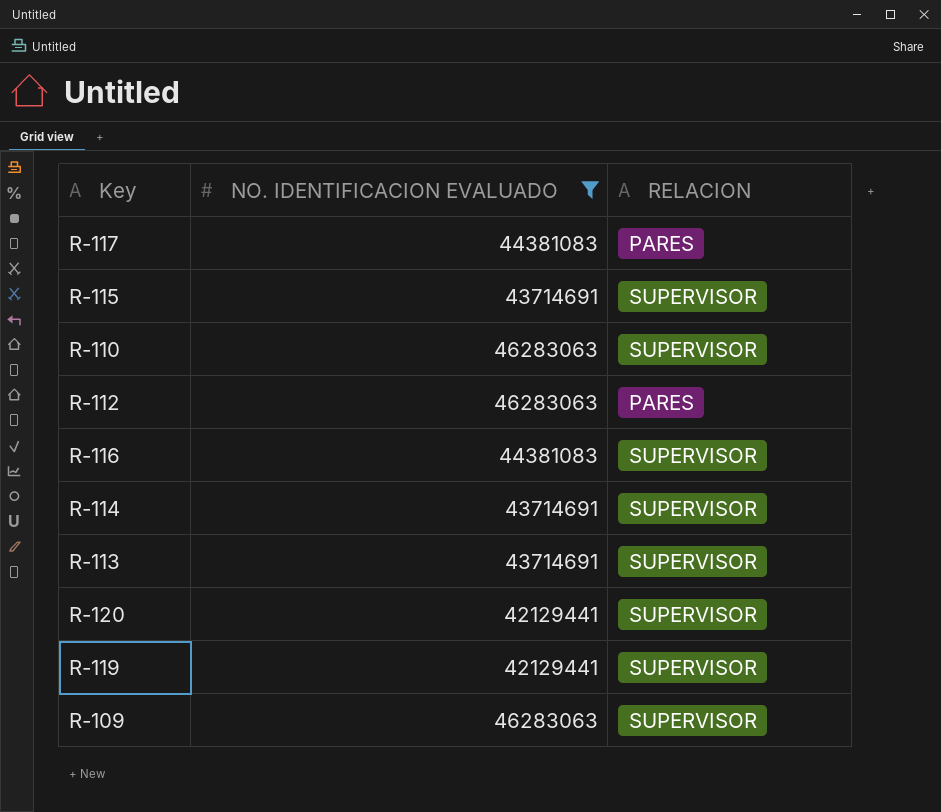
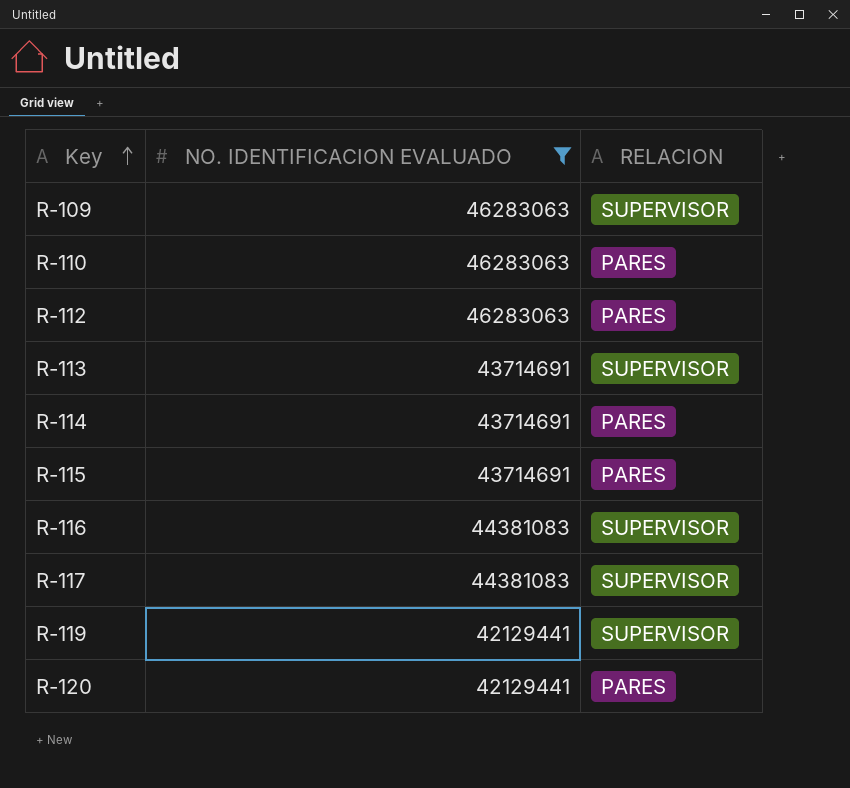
row order: none -> Key ascending
R-110 | RELACION: SUPERVISOR -> PARES
R-114 | RELACION: SUPERVISOR -> PARES
R-115 | RELACION: SUPERVISOR -> PARES
R-117 | RELACION: PARES -> SUPERVISOR
R-120 | RELACION: SUPERVISOR -> PARES

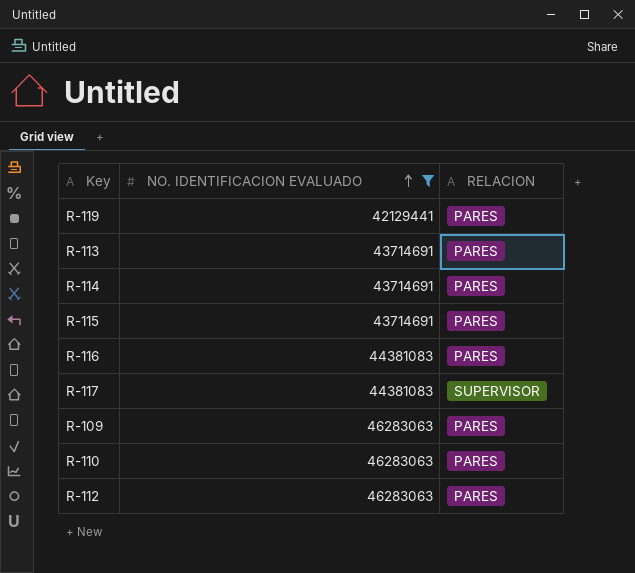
row order: Key ascending -> NO. IDENTIFICACION EVALUADO ascending
row R-120: 42129441 | PARES -> none
R-119 | RELACION: SUPERVISOR -> PARES
R-113 | RELACION: SUPERVISOR -> PARES
R-116 | RELACION: SUPERVISOR -> PARES
R-109 | RELACION: SUPERVISOR -> PARES

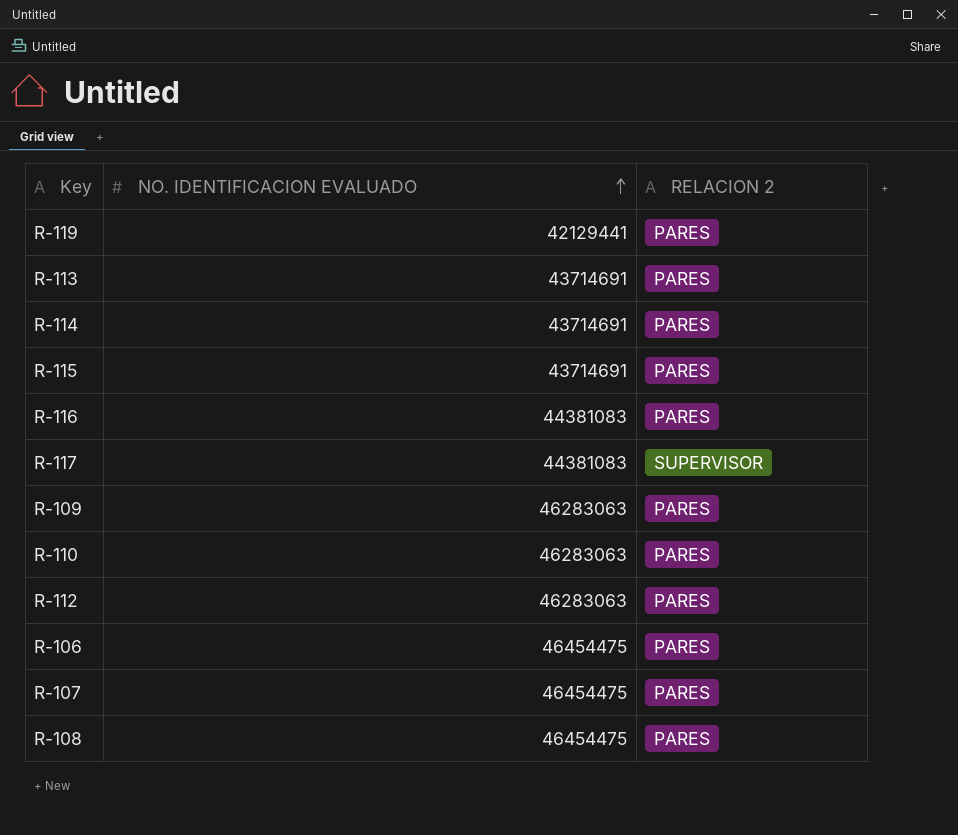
filter: NO. IDENTIFICACION EVALUADO != 46454475 -> none
column name: RELACION -> RELACION 2

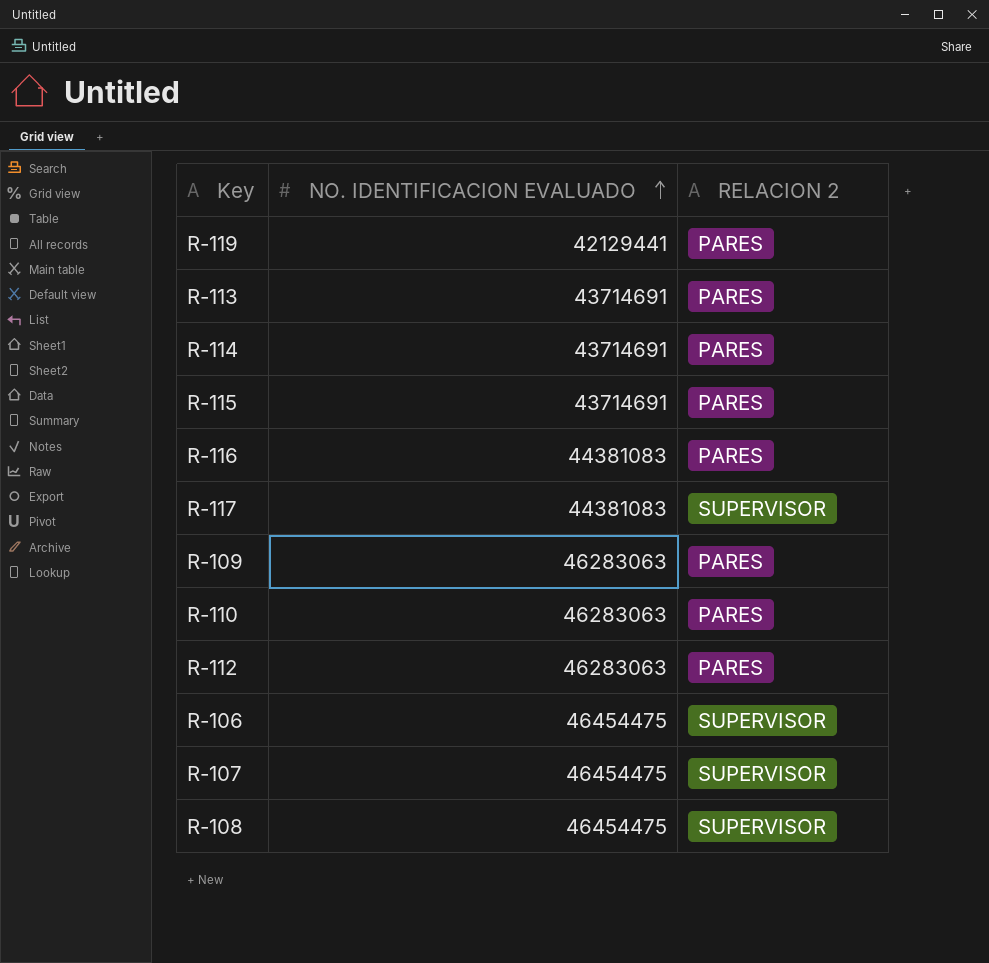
R-106 | RELACION 2: PARES -> SUPERVISOR
R-107 | RELACION 2: PARES -> SUPERVISOR
R-108 | RELACION 2: PARES -> SUPERVISOR

